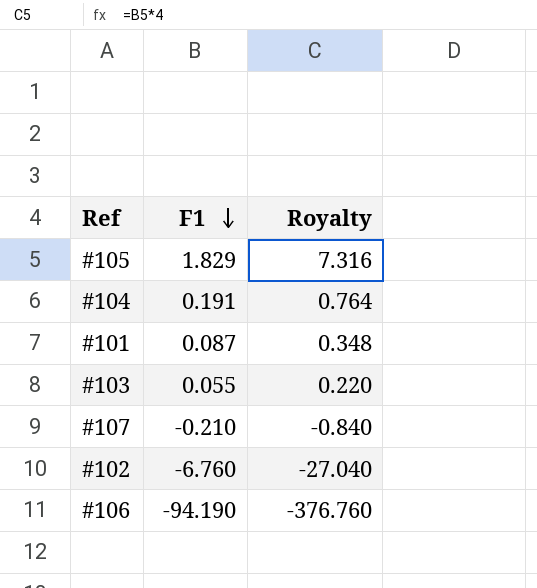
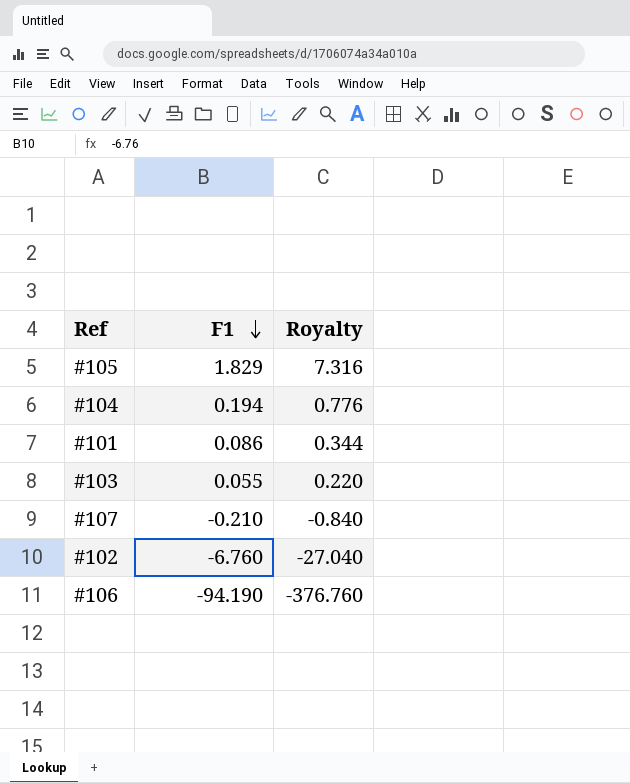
#104 | F1: 0.191 -> 0.194
#104 | Royalty: 0.764 -> 0.776
#101 | F1: 0.087 -> 0.086
#101 | Royalty: 0.348 -> 0.344

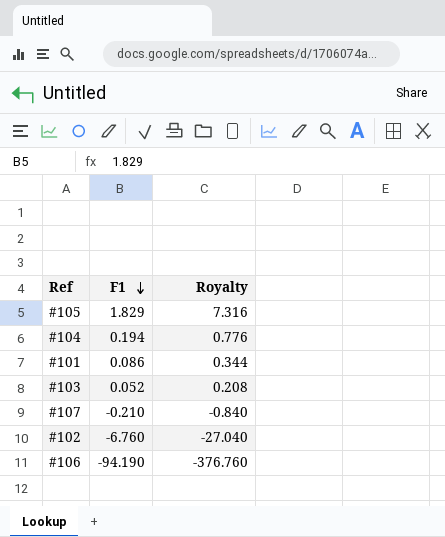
#103 | F1: 0.055 -> 0.052
#103 | Royalty: 0.220 -> 0.208

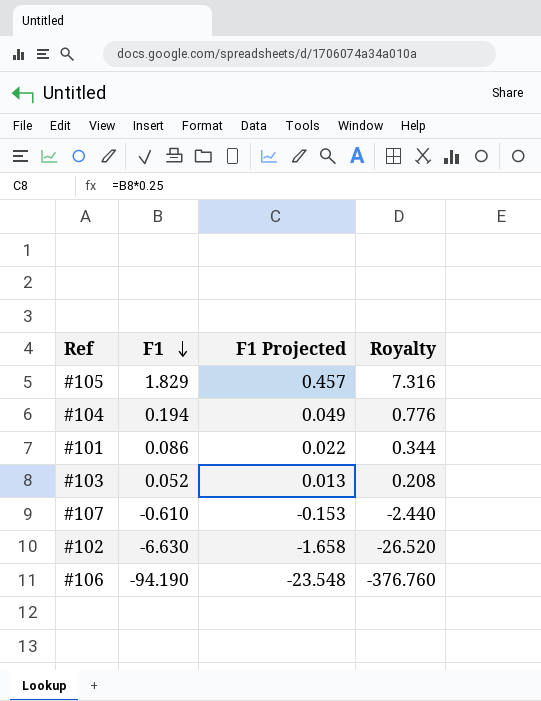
column F1 Projected | formula: none -> [F1] * 0.25
#107 | F1: -0.210 -> -0.610
#107 | Royalty: -0.840 -> -2.440
#102 | F1: -6.760 -> -6.630
#102 | Royalty: -27.040 -> -26.520

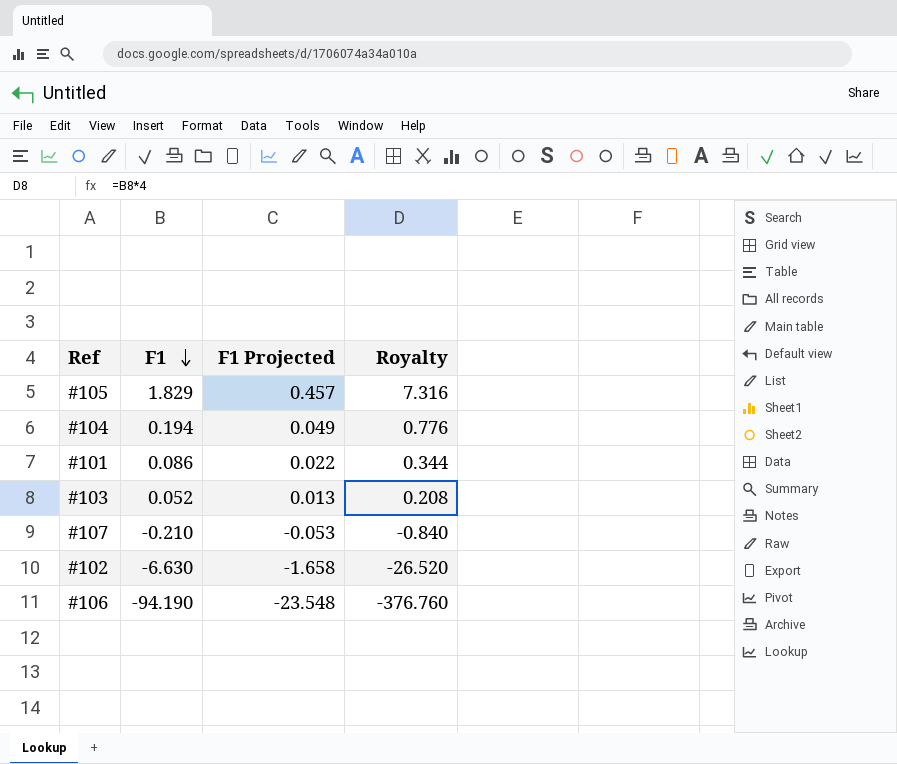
#107 | F1: -0.610 -> -0.210
#107 | F1 Projected: -0.153 -> -0.053
#107 | Royalty: -2.440 -> -0.840

